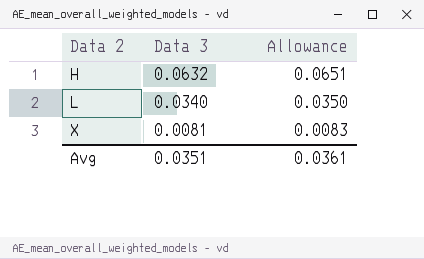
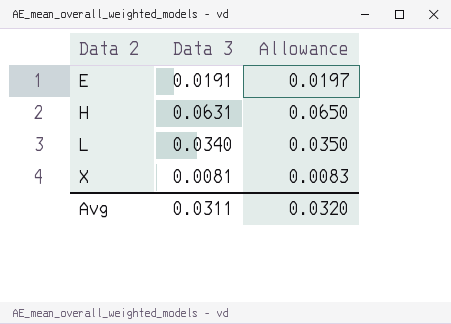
row E: none -> 0.0191 | 0.0197
H | Data 3: 0.0632 -> 0.0631
H | Allowance: 0.0651 -> 0.0650
Avg | Data 3: 0.0351 -> 0.0311
Avg | Allowance: 0.0361 -> 0.0320

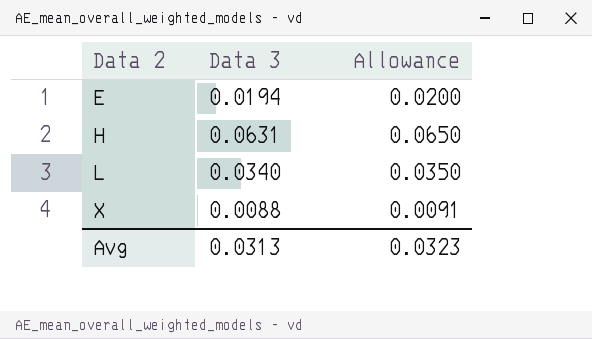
E | Data 3: 0.0191 -> 0.0194
E | Allowance: 0.0197 -> 0.0200
X | Data 3: 0.0081 -> 0.0088
X | Allowance: 0.0083 -> 0.0091
Avg | Data 3: 0.0311 -> 0.0313
Avg | Allowance: 0.0320 -> 0.0323

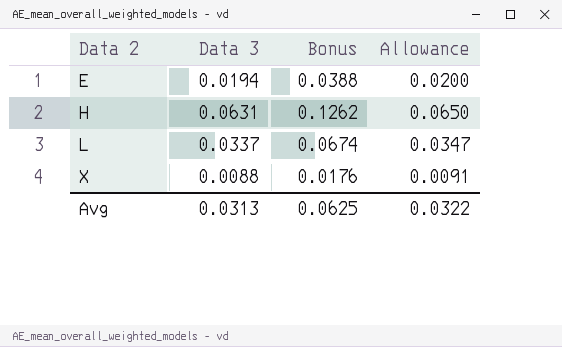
column Bonus | formula: none -> [Data 3] * 2
L | Data 3: 0.0340 -> 0.0337
L | Allowance: 0.0350 -> 0.0347
Avg | Allowance: 0.0323 -> 0.0322

